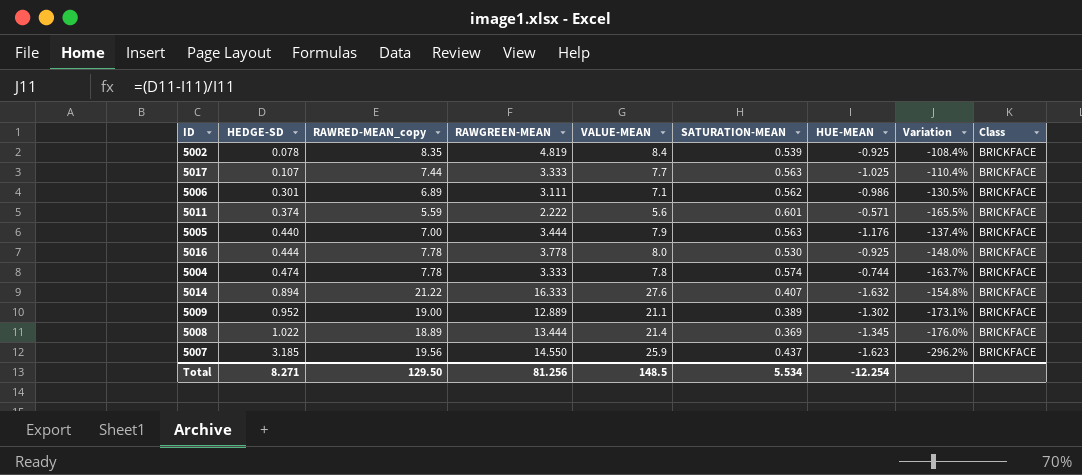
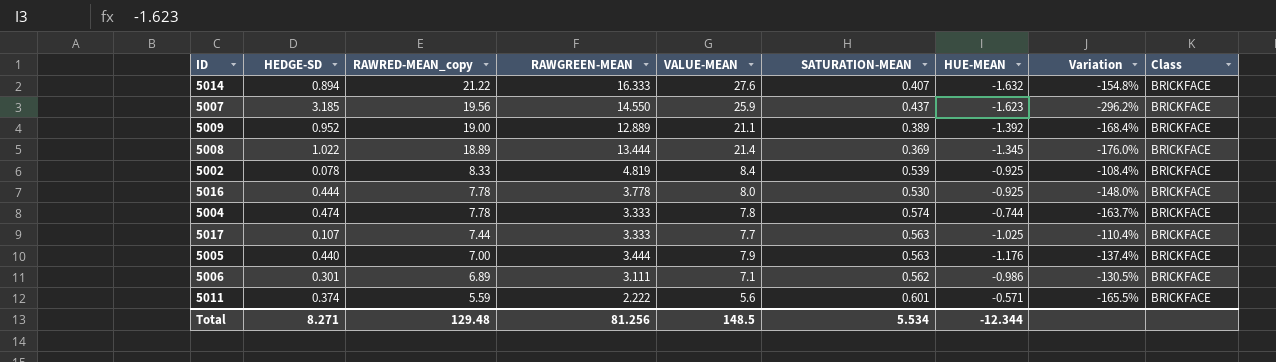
row order: HEDGE-SD ascending -> RAWRED-MEAN_copy descending
5009 | HUE-MEAN: -1.302 -> -1.392
5009 | Variation: -173.1% -> -168.4%
5002 | RAWRED-MEAN_copy: 8.35 -> 8.33
Total | RAWRED-MEAN_copy: 129.50 -> 129.48
Total | HUE-MEAN: -12.254 -> -12.344

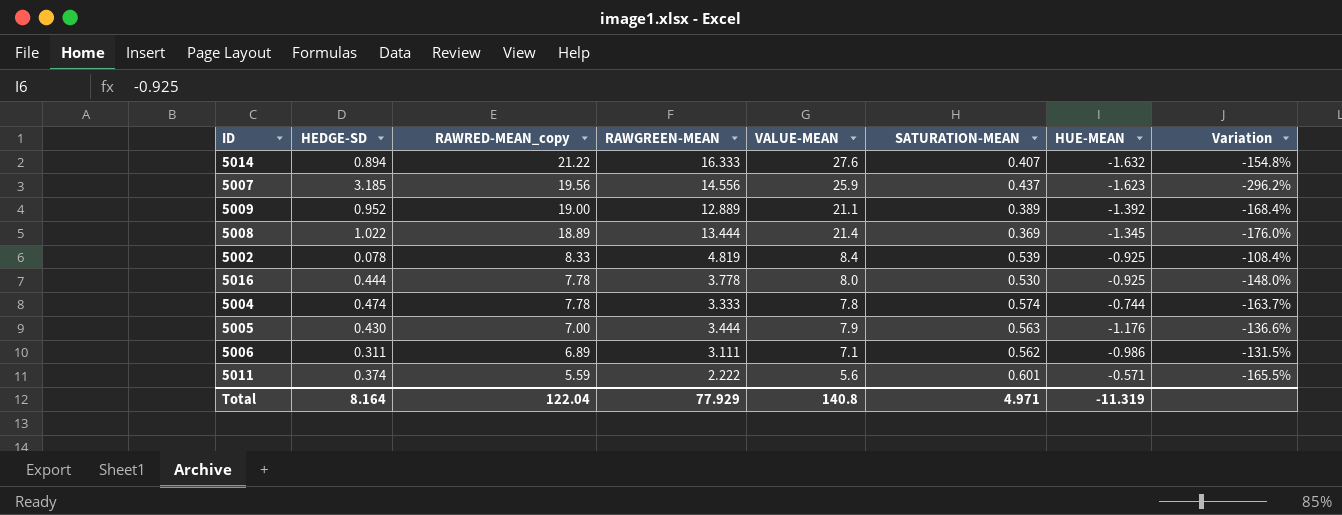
column Class | position: 9 -> none
row 5017: 0.107 | 7.44 | 3.333 | 7.7 | 0.563 | -1.025 | -110.4% | BRICKFACE -> none
5007 | RAWGREEN-MEAN: 14.550 -> 14.556
5005 | HEDGE-SD: 0.440 -> 0.430
5005 | Variation: -137.4% -> -136.6%
5006 | HEDGE-SD: 0.301 -> 0.311
5006 | Variation: -130.5% -> -131.5%
Total | HEDGE-SD: 8.271 -> 8.164
Total | RAWRED-MEAN_copy: 129.48 -> 122.04
Total | RAWGREEN-MEAN: 81.256 -> 77.929
Total | VALUE-MEAN: 148.5 -> 140.8
Total | SATURATION-MEAN: 5.534 -> 4.971
Total | HUE-MEAN: -12.344 -> -11.319

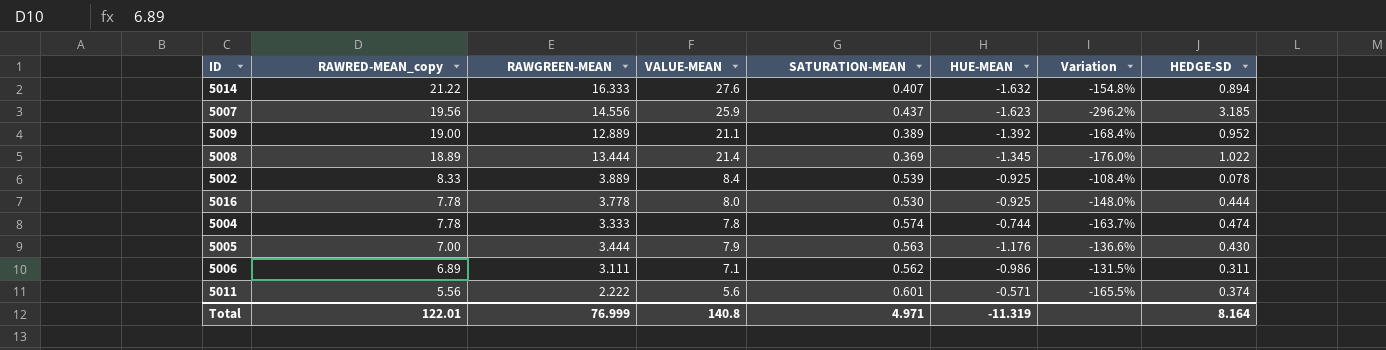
column HEDGE-SD | position: 2 -> 8
5002 | RAWGREEN-MEAN: 4.819 -> 3.889
5011 | RAWRED-MEAN_copy: 5.59 -> 5.56
Total | RAWRED-MEAN_copy: 122.04 -> 122.01
Total | RAWGREEN-MEAN: 77.929 -> 76.999

